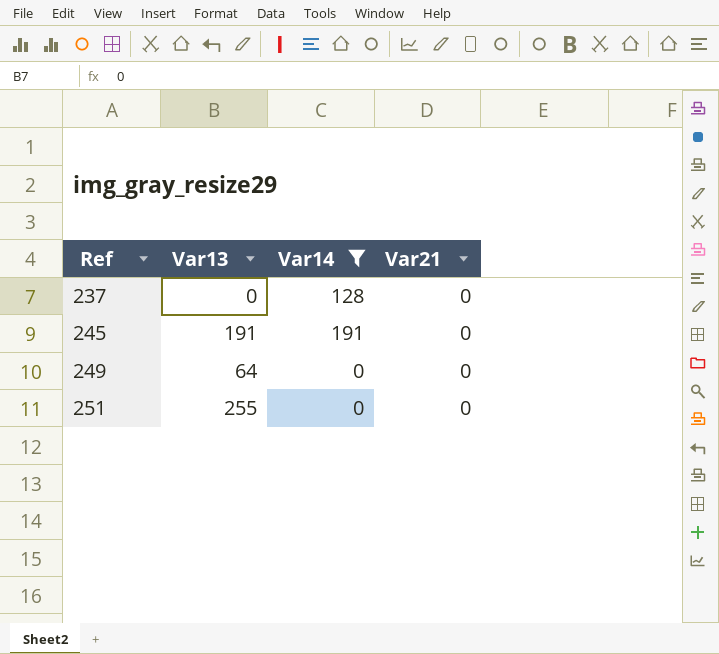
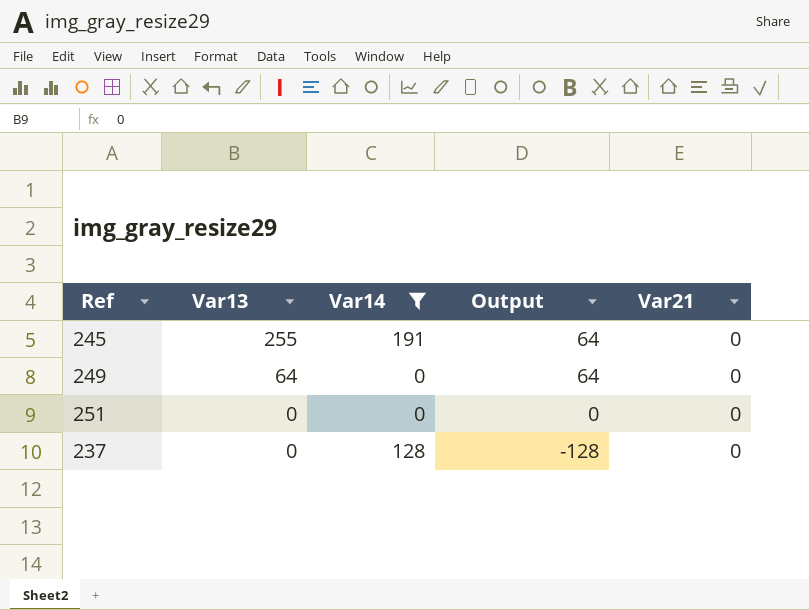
row order: Ref ascending -> Var13 descending
column Output | formula: none -> [Var13] - [Var14]
245 | Var13: 191 -> 255
251 | Var13: 255 -> 0

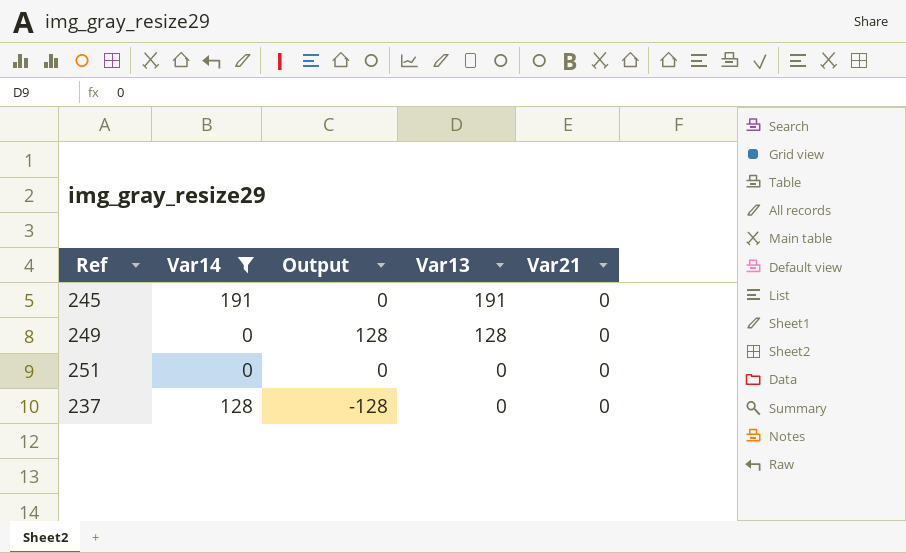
column Var13 | position: 2 -> 4
245 | Output: 64 -> 0
245 | Var13: 255 -> 191
249 | Output: 64 -> 128
249 | Var13: 64 -> 128

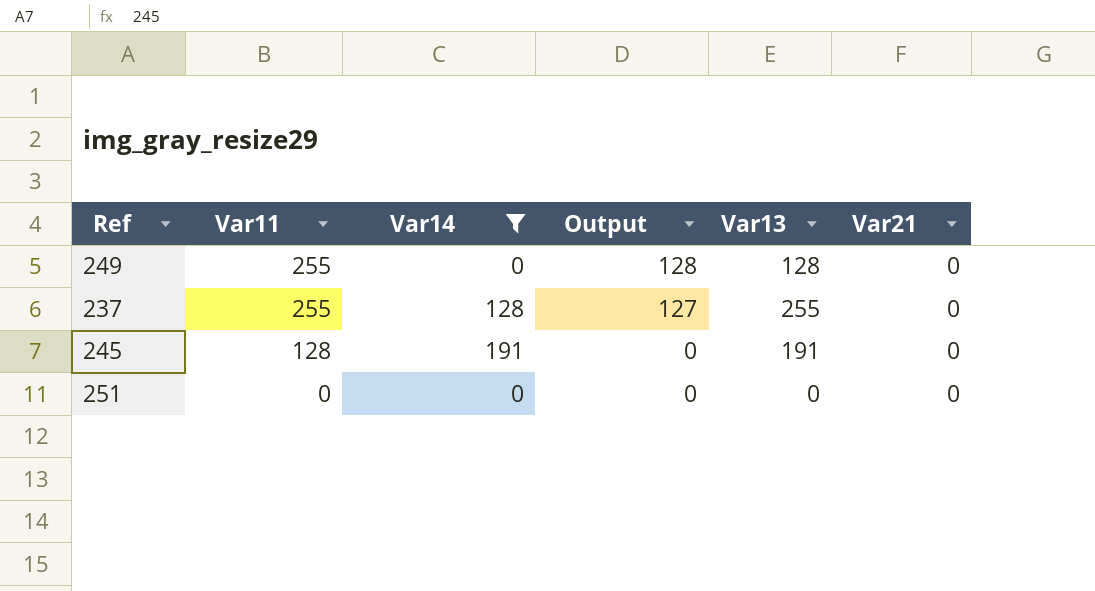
row order: Var13 descending -> Var11 descending
column Var11 | position: none -> 2
237 | Output: -128 -> 127
237 | Var13: 0 -> 255

